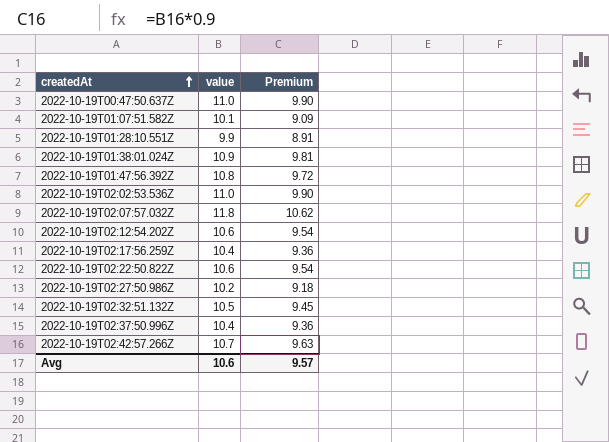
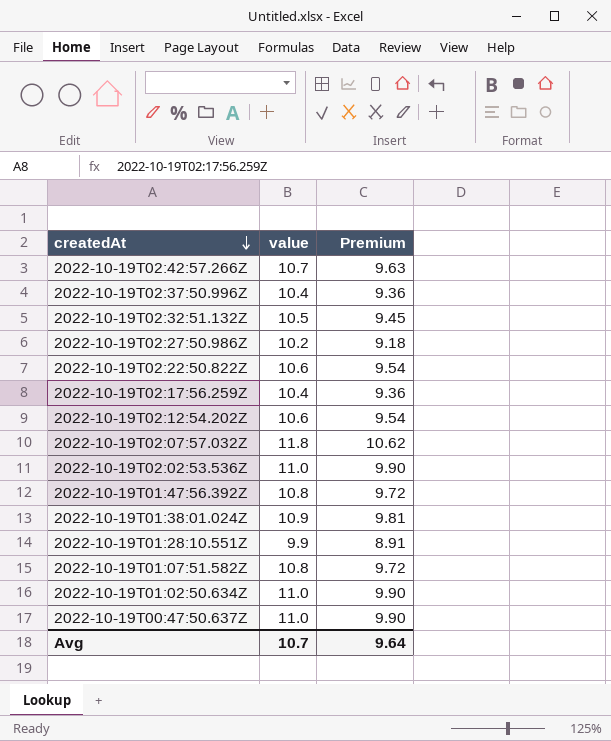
row order: createdAt ascending -> createdAt descending
2022-10-19T01:07:51.582Z | value: 10.1 -> 10.8
2022-10-19T01:07:51.582Z | Premium: 9.09 -> 9.72
row 2022-10-19T01:02:50.634Z: none -> 11.0 | 9.90
Avg | value: 10.6 -> 10.7
Avg | Premium: 9.57 -> 9.64

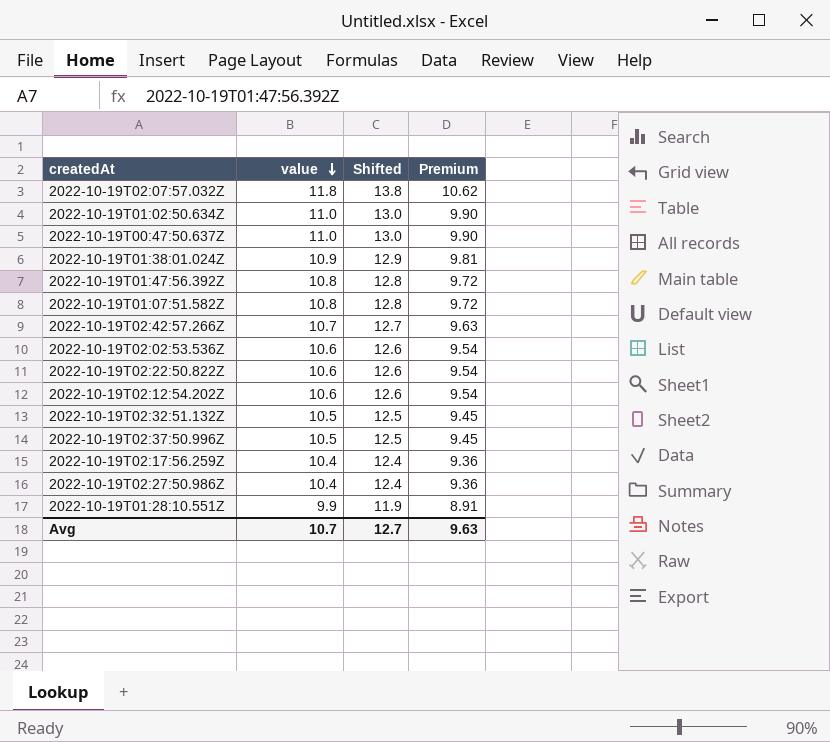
row order: createdAt descending -> value descending
column Shifted | formula: none -> [value] + 2
2022-10-19T02:02:53.536Z | value: 11.0 -> 10.6
2022-10-19T02:02:53.536Z | Premium: 9.90 -> 9.54
2022-10-19T02:37:50.996Z | value: 10.4 -> 10.5
2022-10-19T02:37:50.996Z | Premium: 9.36 -> 9.45
2022-10-19T02:27:50.986Z | value: 10.2 -> 10.4
2022-10-19T02:27:50.986Z | Premium: 9.18 -> 9.36
Avg | Premium: 9.64 -> 9.63

